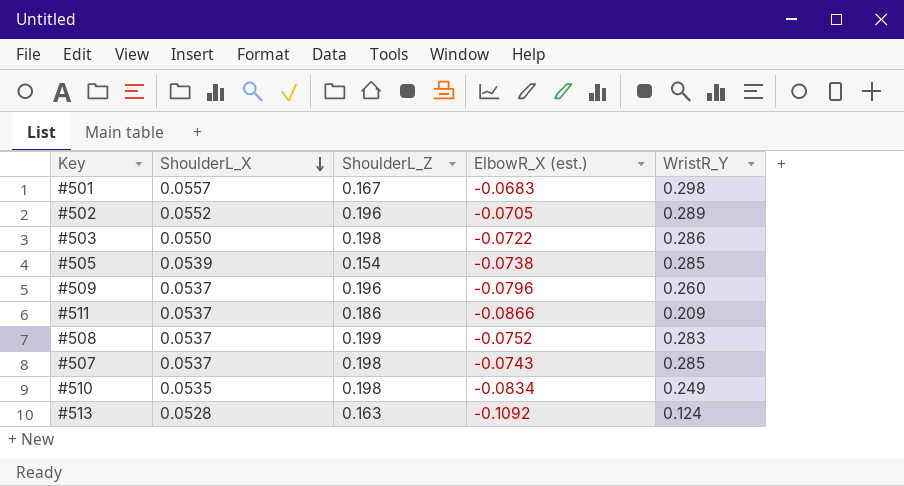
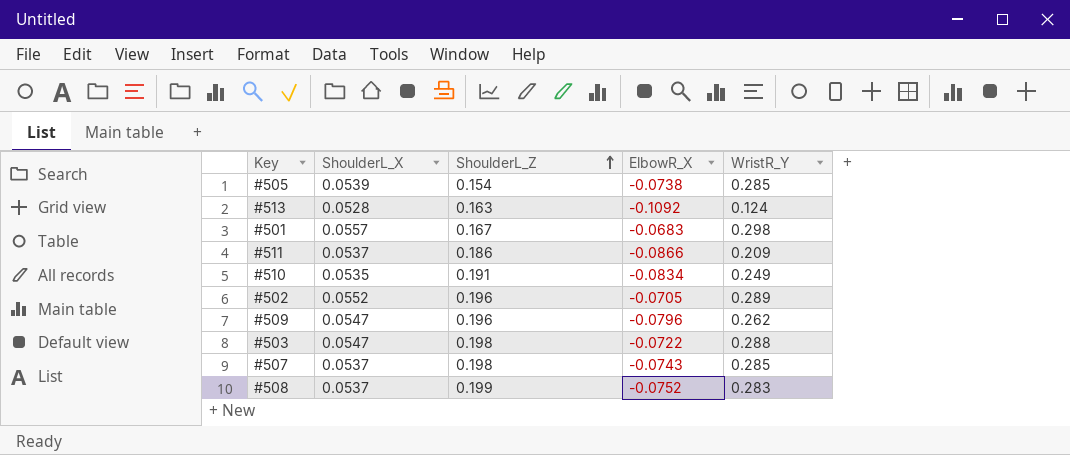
row order: ShoulderL_X descending -> ShoulderL_Z ascending
column name: ElbowR_X (est.) -> ElbowR_X
#510 | ShoulderL_Z: 0.198 -> 0.191
#509 | ShoulderL_X: 0.0537 -> 0.0547
#509 | WristR_Y: 0.260 -> 0.262
#503 | ShoulderL_X: 0.0550 -> 0.0547
#503 | WristR_Y: 0.286 -> 0.288

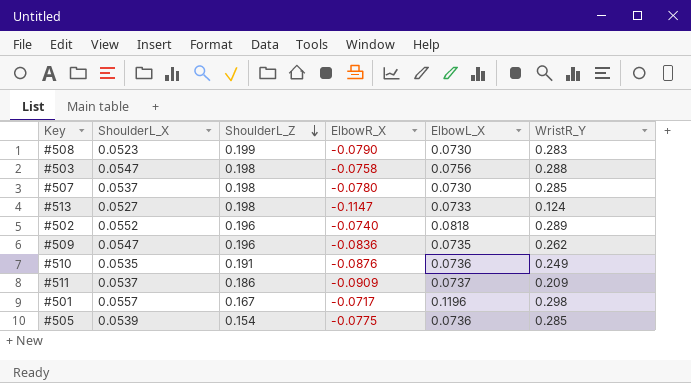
row order: ShoulderL_Z ascending -> ShoulderL_Z descending
column ElbowL_X | position: none -> 5
#508 | ShoulderL_X: 0.0537 -> 0.0523
#508 | ElbowR_X: -0.0752 -> -0.0790
#503 | ElbowR_X: -0.0722 -> -0.0758
#507 | ElbowR_X: -0.0743 -> -0.0780
#513 | ShoulderL_X: 0.0528 -> 0.0527
#513 | ShoulderL_Z: 0.163 -> 0.198
#513 | ElbowR_X: -0.1092 -> -0.1147
#502 | ElbowR_X: -0.0705 -> -0.0740
#509 | ElbowR_X: -0.0796 -> -0.0836
#510 | ElbowR_X: -0.0834 -> -0.0876
#511 | ElbowR_X: -0.0866 -> -0.0909
#501 | ElbowR_X: -0.0683 -> -0.0717
#505 | ElbowR_X: -0.0738 -> -0.0775

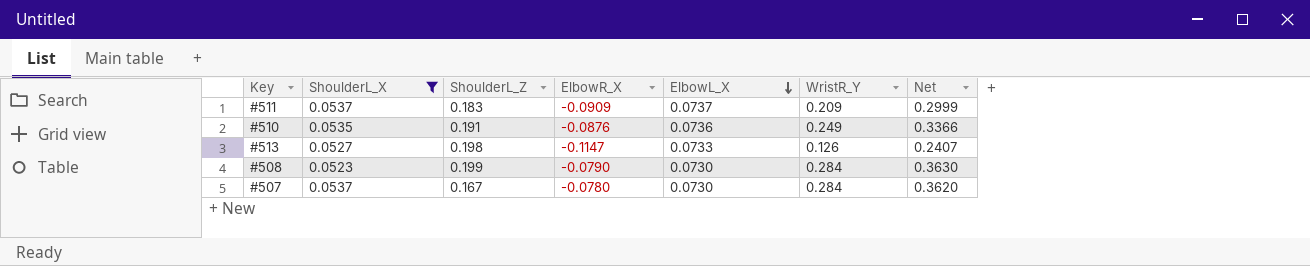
filter: none -> ShoulderL_X <= 0.0537
row order: ShoulderL_Z descending -> ElbowL_X descending
column Net | formula: none -> [WristR_Y] - [ElbowR_X]
#511 | ShoulderL_Z: 0.186 -> 0.183
#513 | WristR_Y: 0.124 -> 0.126
#508 | WristR_Y: 0.283 -> 0.284
#507 | ShoulderL_Z: 0.198 -> 0.167
#507 | WristR_Y: 0.285 -> 0.284

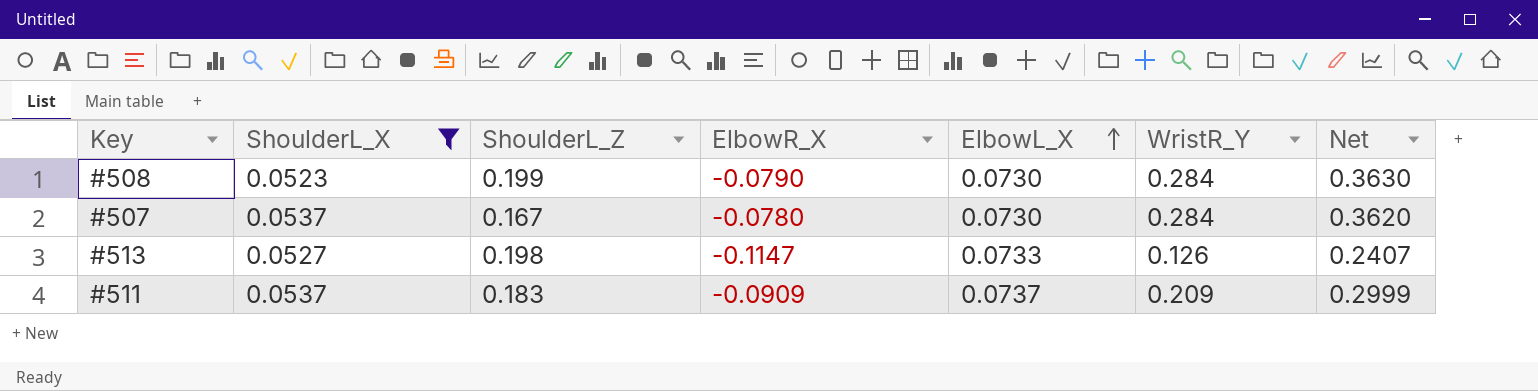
row order: ElbowL_X descending -> ElbowL_X ascending
row #510: 0.0535 | 0.191 | -0.0876 | 0.0736 | 0.249 | 0.3366 -> none

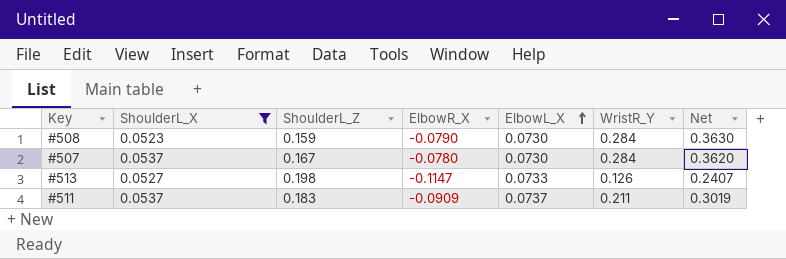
#508 | ShoulderL_Z: 0.199 -> 0.159
#511 | WristR_Y: 0.209 -> 0.211
#511 | Net: 0.2999 -> 0.3019

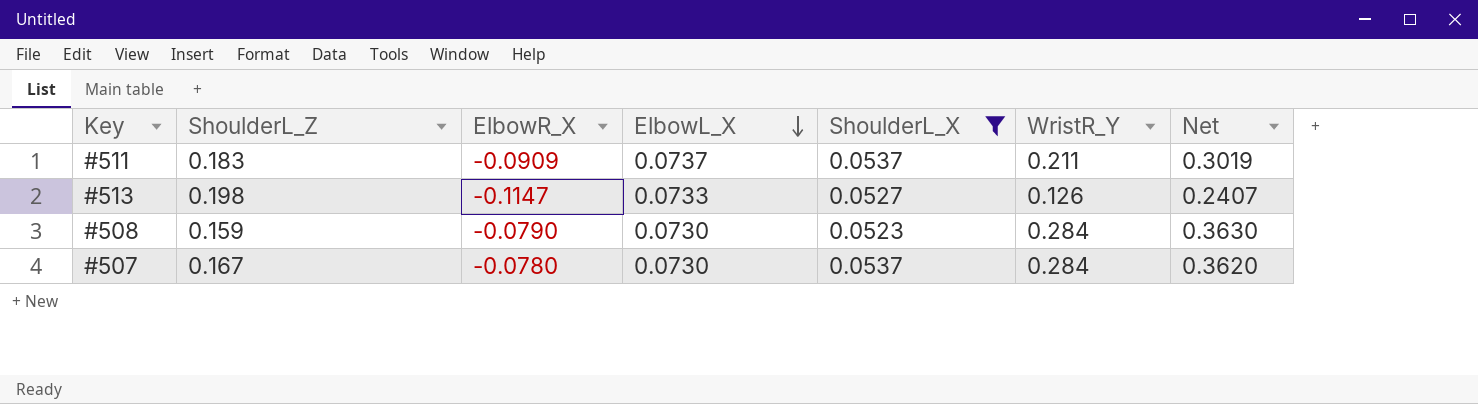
row order: ElbowL_X ascending -> ElbowL_X descending
column ShoulderL_X | position: 2 -> 5

